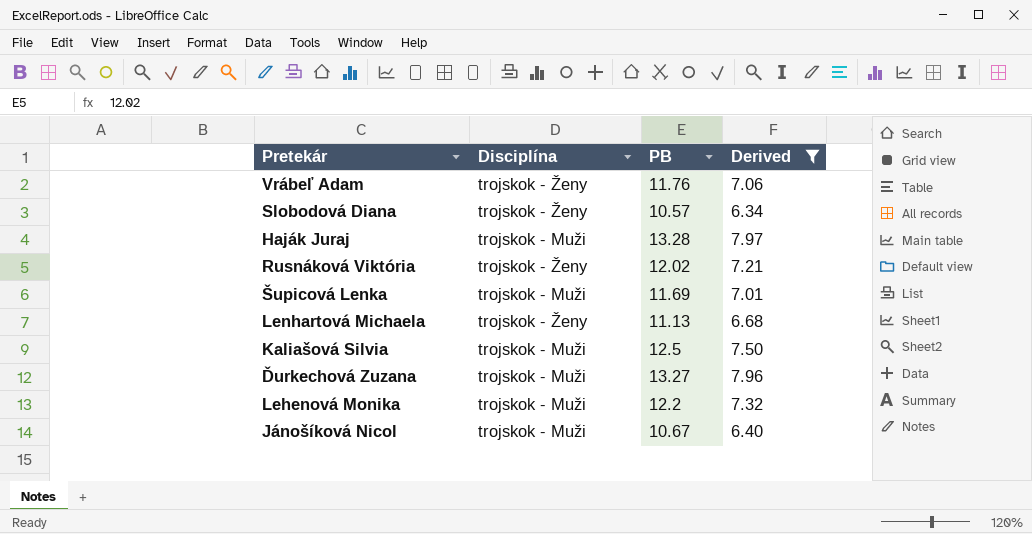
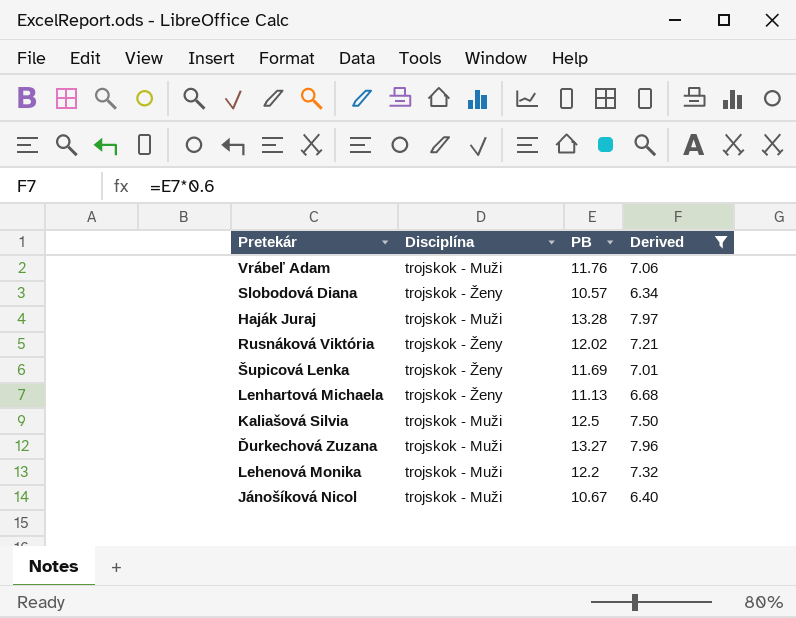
Vrábeľ Adam | Disciplína: trojskok - Ženy -> trojskok - Muži
Šupicová Lenka | Disciplína: trojskok - Muži -> trojskok - Ženy

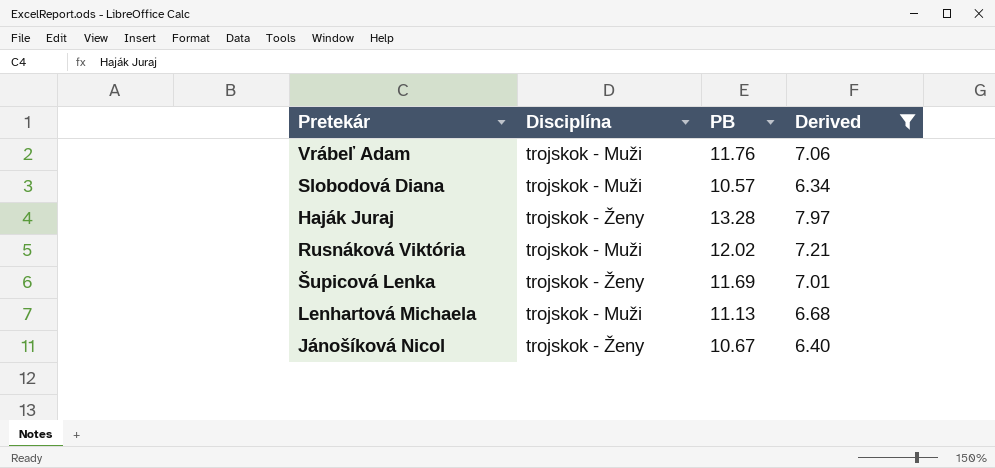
row Kaliašová Silvia: trojskok - Muži | 12.5 | 7.50 -> none
row Ďurkechová Zuzana: trojskok - Muži | 13.27 | 7.96 -> none
row Lehenová Monika: trojskok - Muži | 12.2 | 7.32 -> none
Slobodová Diana | Disciplína: trojskok - Ženy -> trojskok - Muži
Haják Juraj | Disciplína: trojskok - Muži -> trojskok - Ženy
Rusnáková Viktória | Disciplína: trojskok - Ženy -> trojskok - Muži
Lenhartová Michaela | Disciplína: trojskok - Ženy -> trojskok - Muži
Jánošíková Nicol | Disciplína: trojskok - Muži -> trojskok - Ženy

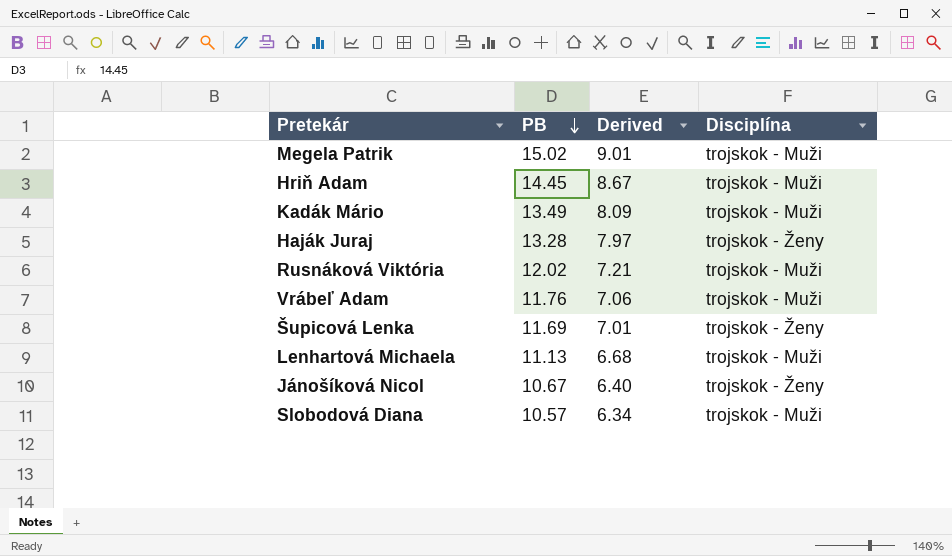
filter: Derived <= 7.97 -> none
row order: none -> PB descending
column Disciplína | position: 2 -> 4

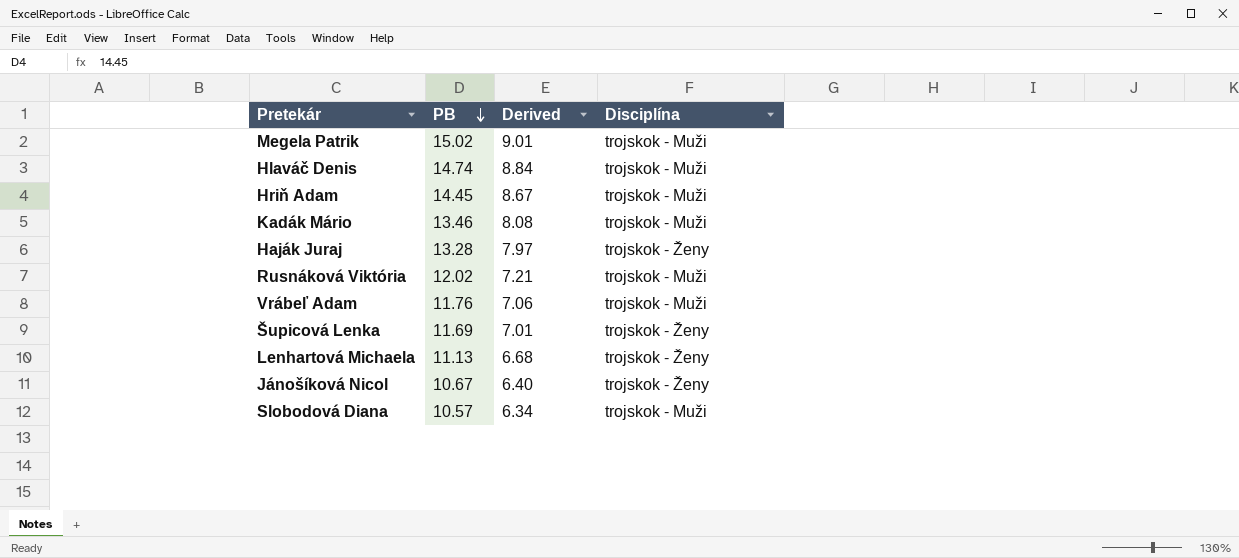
row Hlaváč Denis: none -> 14.74 | 8.84 | trojskok - Muži
Kadák Mário | PB: 13.49 -> 13.46
Kadák Mário | Derived: 8.09 -> 8.08
Lenhartová Michaela | Disciplína: trojskok - Muži -> trojskok - Ženy

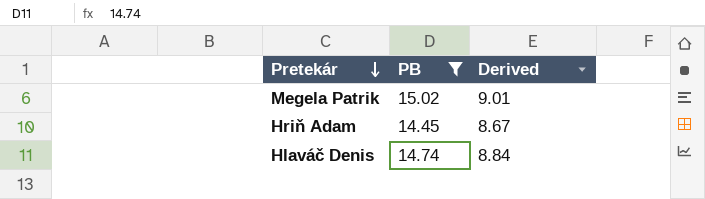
filter: none -> PB >= 14.45
row order: PB descending -> Pretekár descending
column Disciplína | position: 4 -> none

